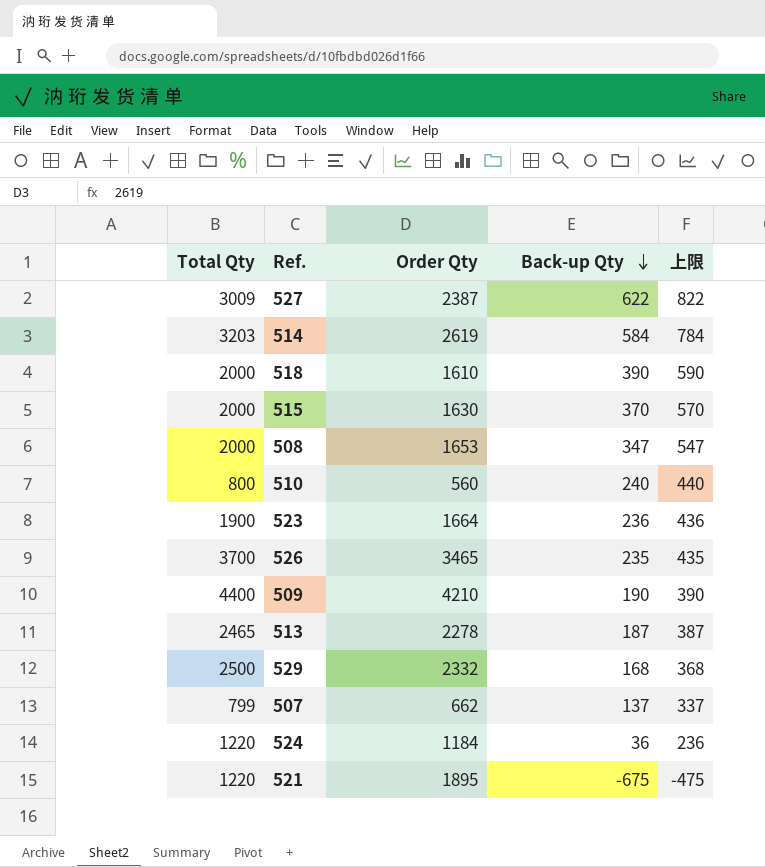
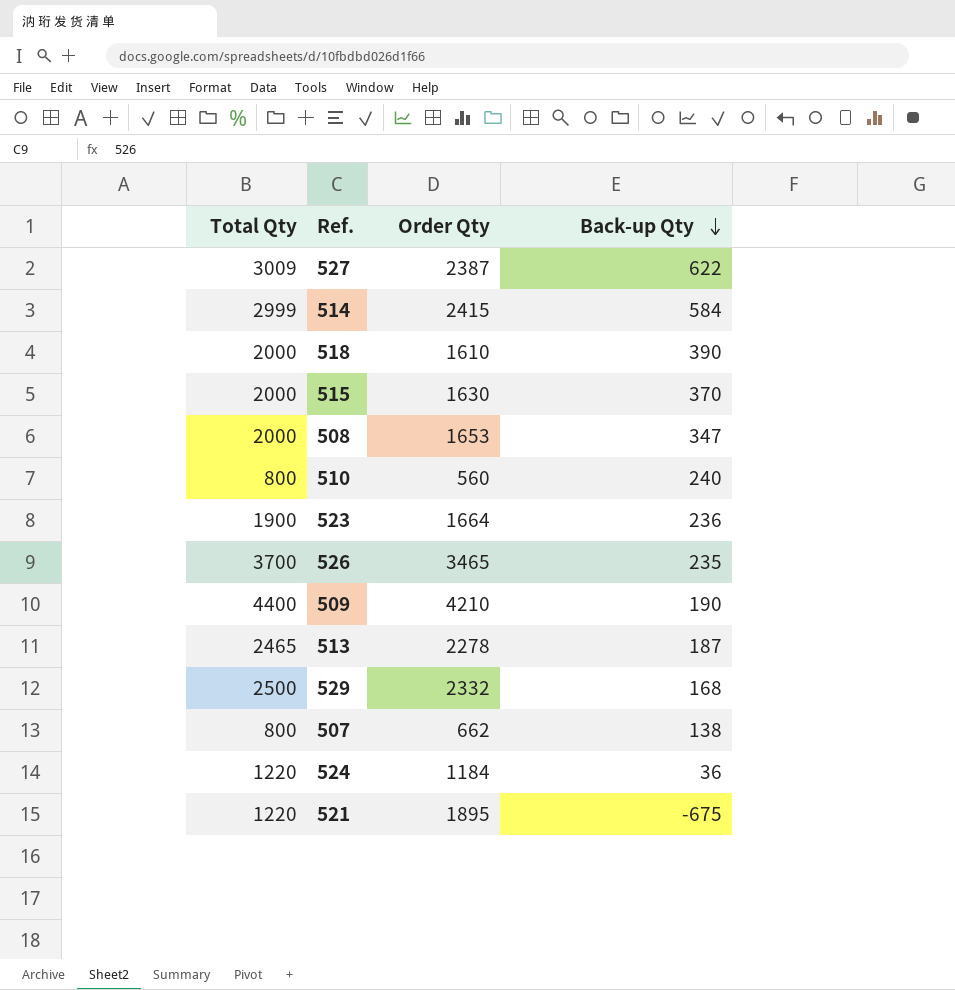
column 上限 | formula: [Back-up Qty] + 200 -> none
514 | Total Qty: 3203 -> 2999
514 | Order Qty: 2619 -> 2415
507 | Total Qty: 799 -> 800
507 | Back-up Qty: 137 -> 138

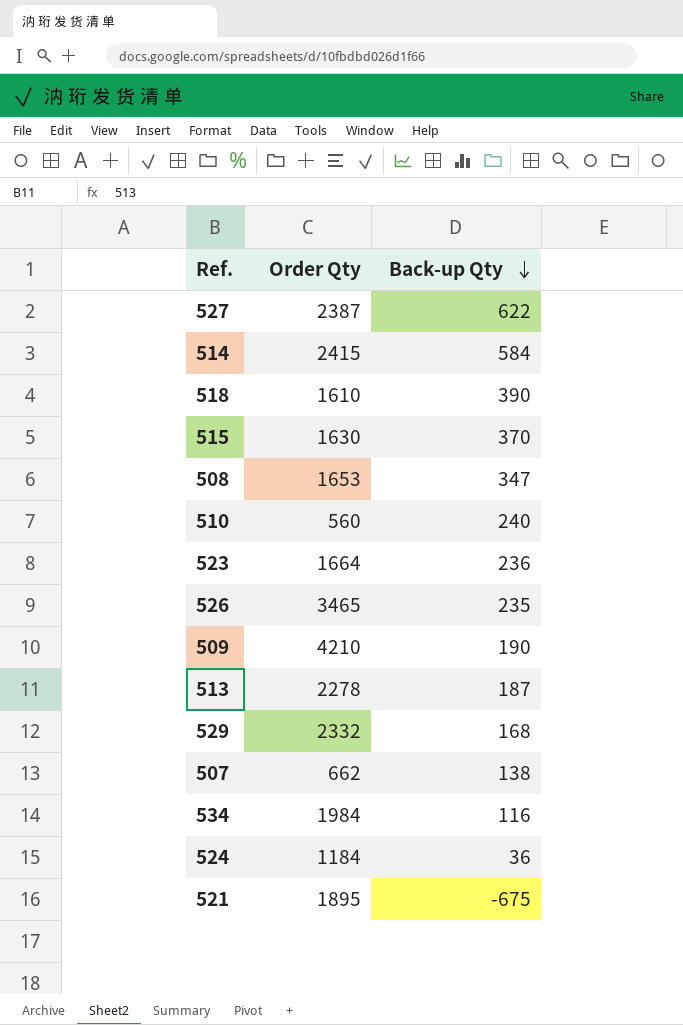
column Total Qty | formula: [Order Qty] + [Back-up Qty] -> none
row 534: none -> 1984 | 116

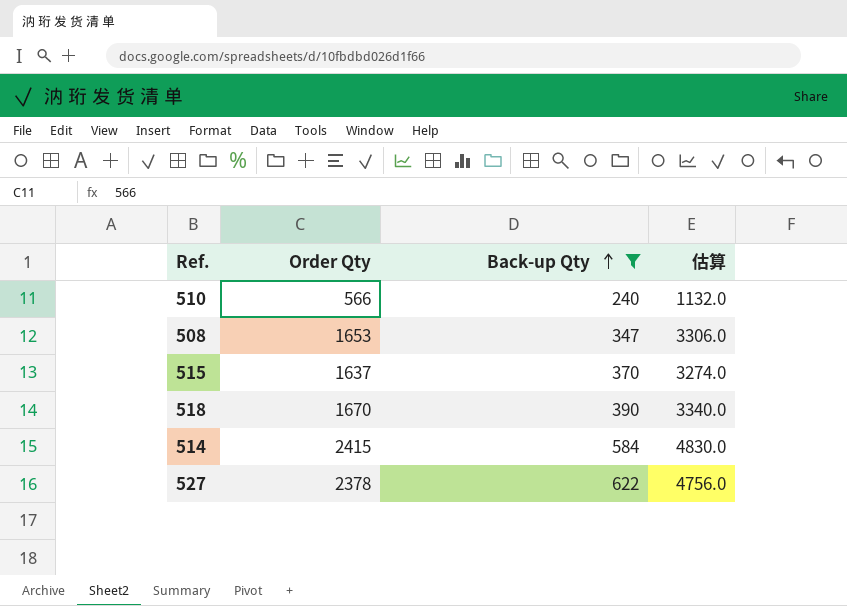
filter: none -> Back-up Qty >= 240
row order: Back-up Qty descending -> Back-up Qty ascending
column 估算 | formula: none -> [Order Qty] * 2
510 | Order Qty: 560 -> 566
515 | Order Qty: 1630 -> 1637
518 | Order Qty: 1610 -> 1670
527 | Order Qty: 2387 -> 2378

